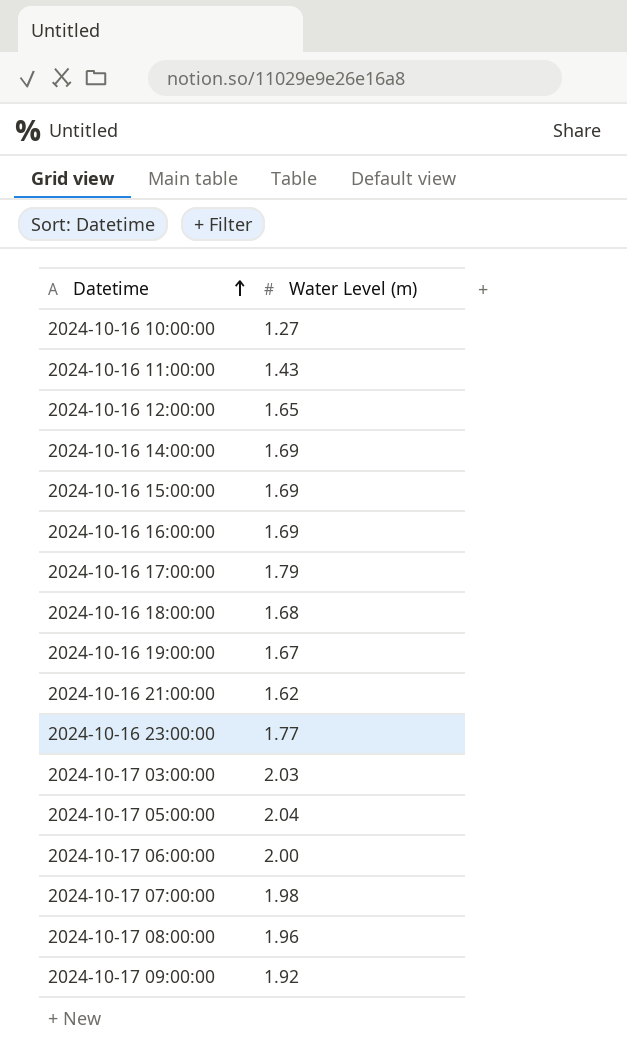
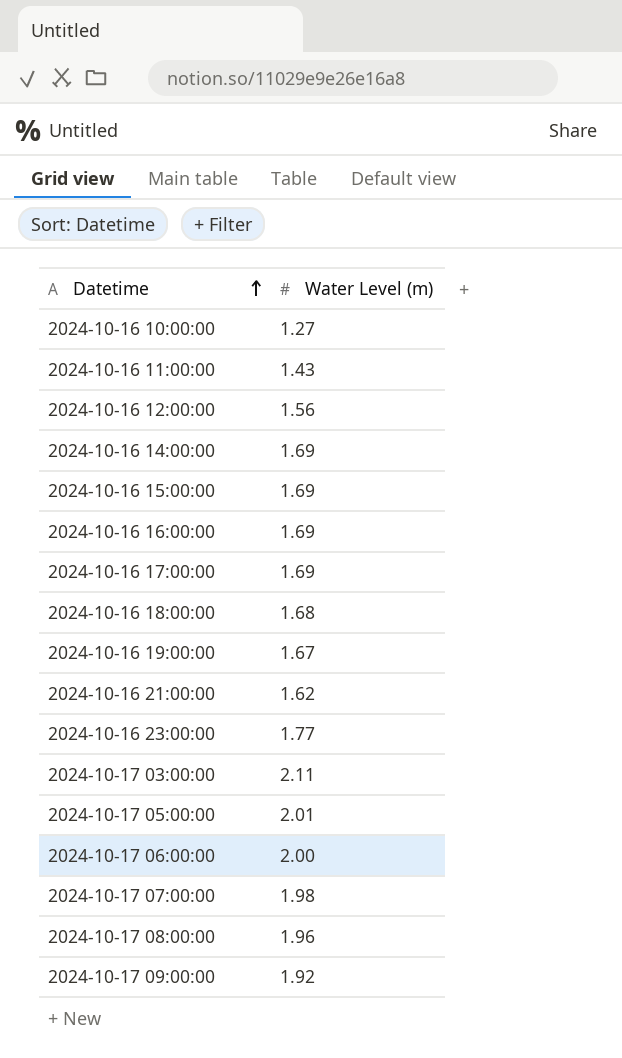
2024-10-16 12:00:00 | Water Level (m): 1.65 -> 1.56
2024-10-16 17:00:00 | Water Level (m): 1.79 -> 1.69
2024-10-17 03:00:00 | Water Level (m): 2.03 -> 2.11
2024-10-17 05:00:00 | Water Level (m): 2.04 -> 2.01

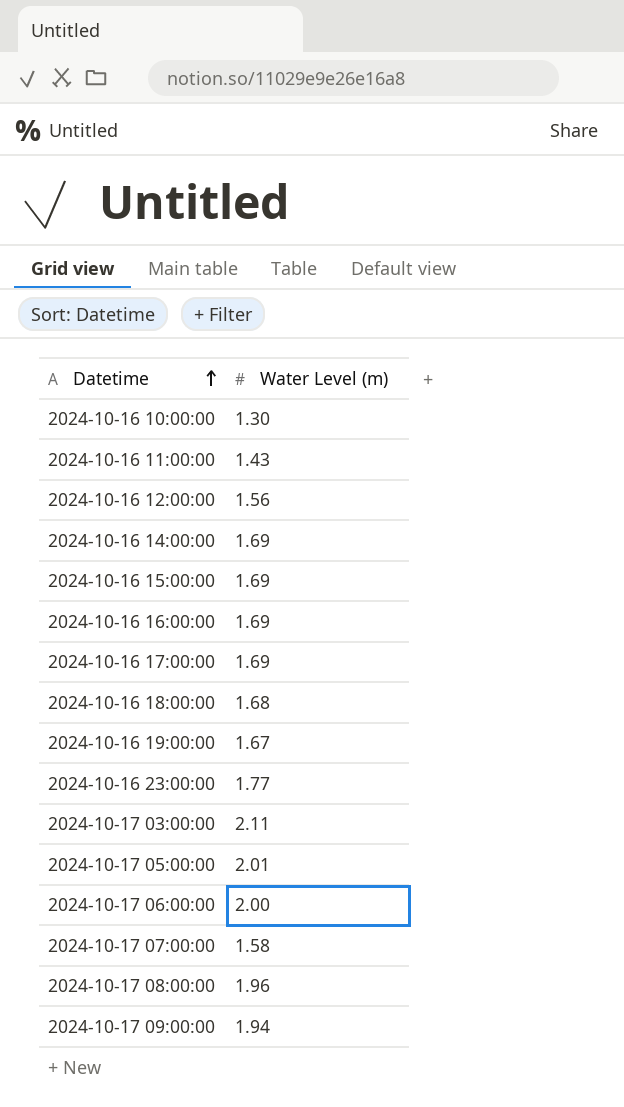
row 2024-10-16 21:00:00: 1.62 -> none
2024-10-16 10:00:00 | Water Level (m): 1.27 -> 1.30
2024-10-17 07:00:00 | Water Level (m): 1.98 -> 1.58
2024-10-17 09:00:00 | Water Level (m): 1.92 -> 1.94

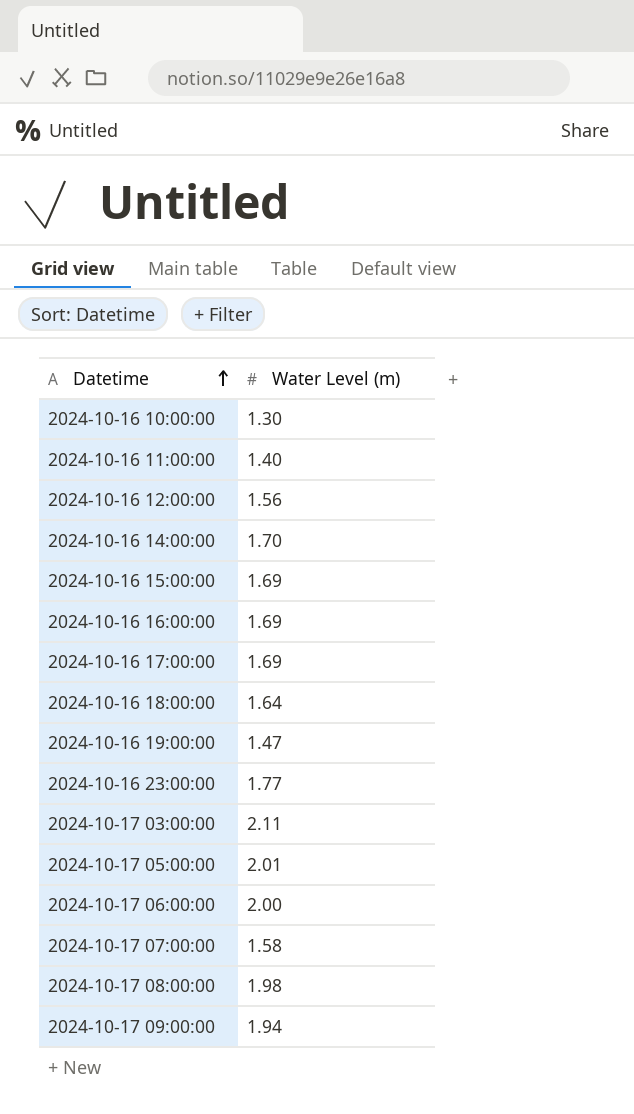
2024-10-16 11:00:00 | Water Level (m): 1.43 -> 1.40
2024-10-16 14:00:00 | Water Level (m): 1.69 -> 1.70
2024-10-16 18:00:00 | Water Level (m): 1.68 -> 1.64
2024-10-16 19:00:00 | Water Level (m): 1.67 -> 1.47
2024-10-17 08:00:00 | Water Level (m): 1.96 -> 1.98

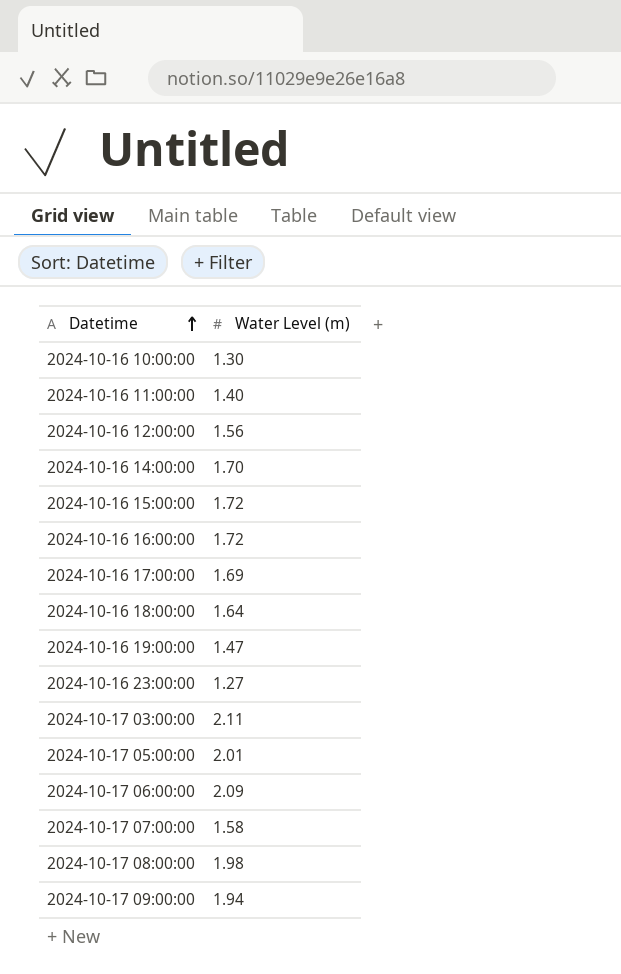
2024-10-16 15:00:00 | Water Level (m): 1.69 -> 1.72
2024-10-16 16:00:00 | Water Level (m): 1.69 -> 1.72
2024-10-16 23:00:00 | Water Level (m): 1.77 -> 1.27
2024-10-17 06:00:00 | Water Level (m): 2.00 -> 2.09

